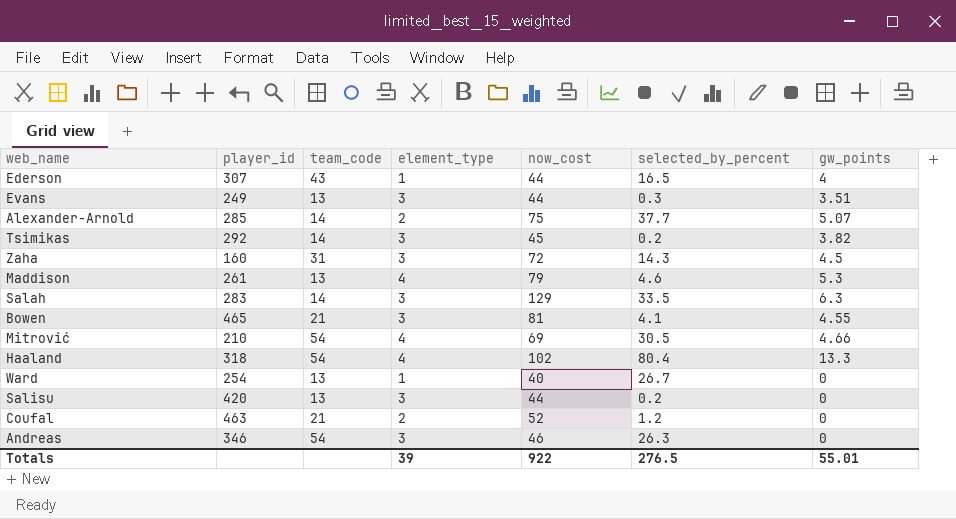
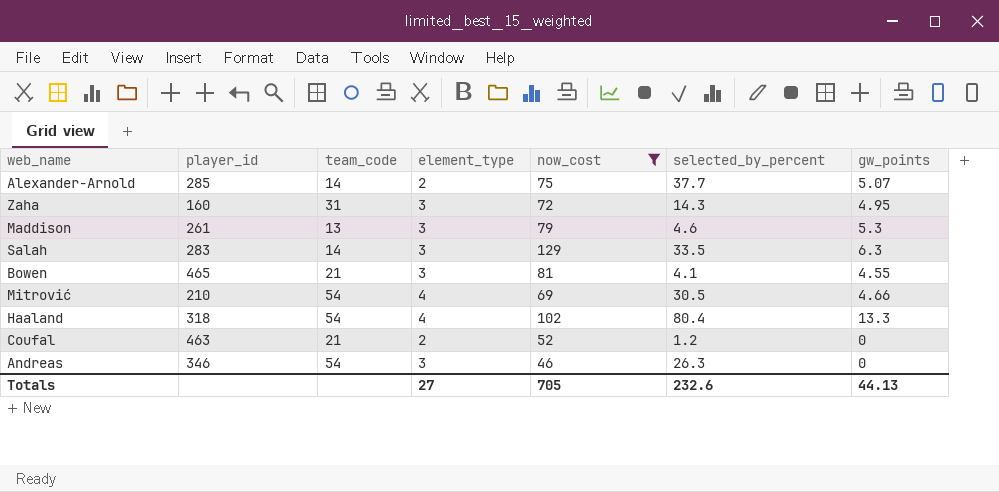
filter: none -> now_cost >= 46
Zaha | gw_points: 4.5 -> 4.95
Maddison | element_type: 4 -> 3
Totals | element_type: 39 -> 27
Totals | now_cost: 922 -> 705
Totals | selected_by_percent: 276.5 -> 232.6
Totals | gw_points: 55.01 -> 44.13

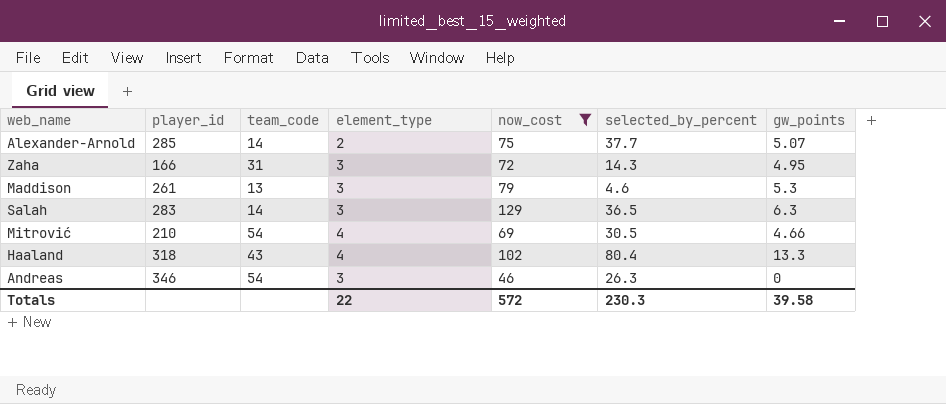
row Bowen: 465 | 21 | 3 | 81 | 4.1 | 4.55 -> none
row Coufal: 463 | 21 | 2 | 52 | 1.2 | 0 -> none
Zaha | player_id: 160 -> 166
Salah | selected_by_percent: 33.5 -> 36.5
Haaland | team_code: 54 -> 43
Totals | element_type: 27 -> 22
Totals | now_cost: 705 -> 572
Totals | selected_by_percent: 232.6 -> 230.3
Totals | gw_points: 44.13 -> 39.58

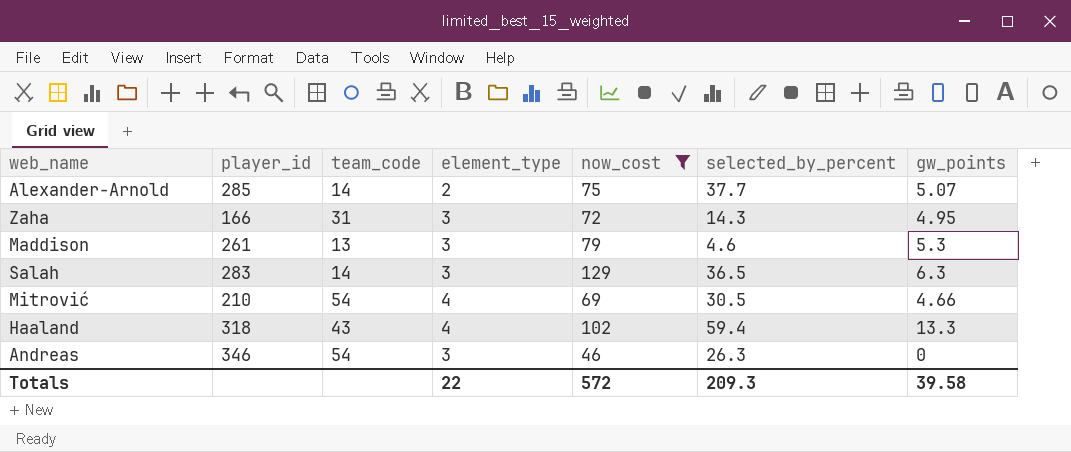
Haaland | selected_by_percent: 80.4 -> 59.4
Totals | selected_by_percent: 230.3 -> 209.3

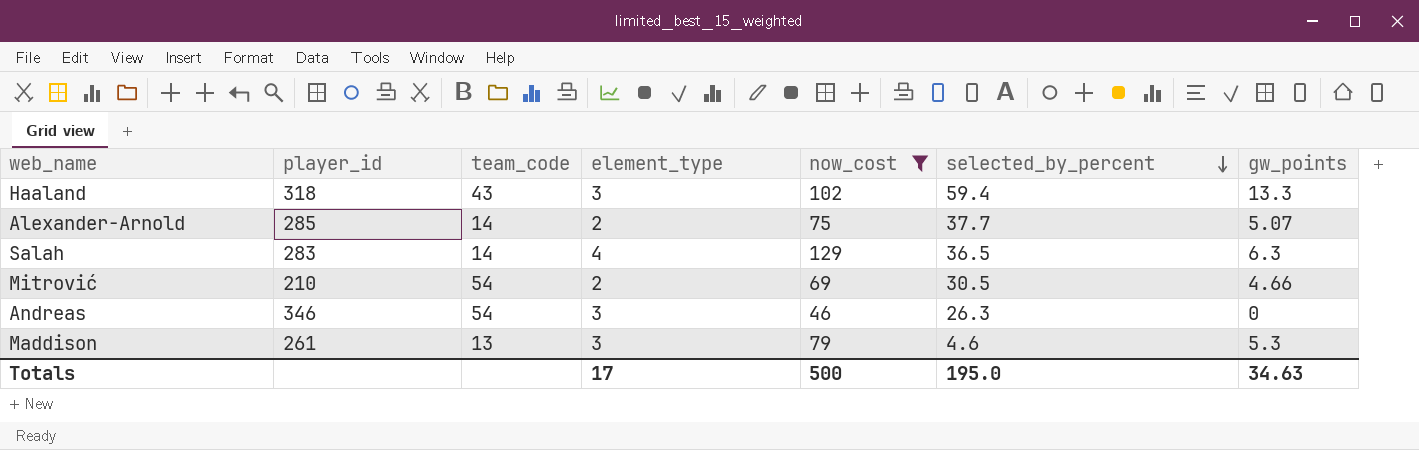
row order: none -> selected_by_percent descending
row Zaha: 166 | 31 | 3 | 72 | 14.3 | 4.95 -> none
Haaland | element_type: 4 -> 3
Salah | element_type: 3 -> 4
Mitrović | element_type: 4 -> 2
Totals | element_type: 22 -> 17
Totals | now_cost: 572 -> 500
Totals | selected_by_percent: 209.3 -> 195.0
Totals | gw_points: 39.58 -> 34.63

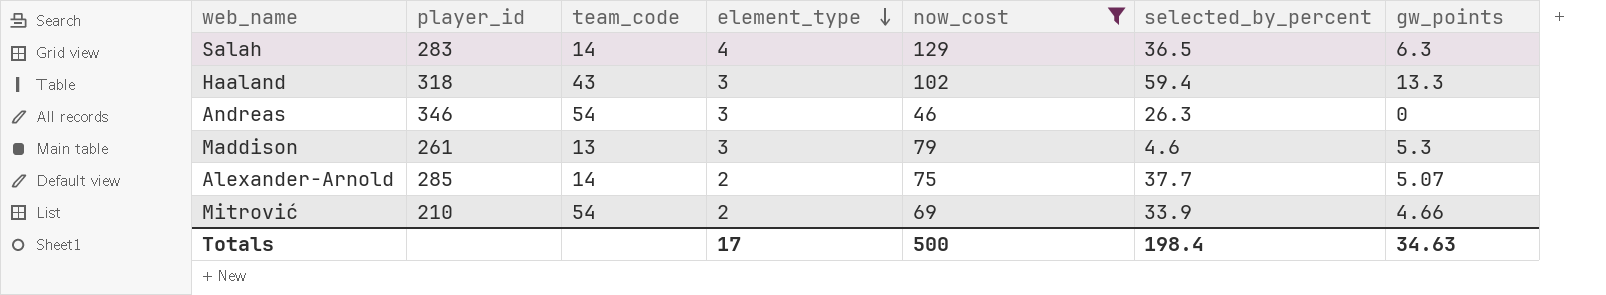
row order: selected_by_percent descending -> element_type descending
Mitrović | selected_by_percent: 30.5 -> 33.9
Totals | selected_by_percent: 195.0 -> 198.4

